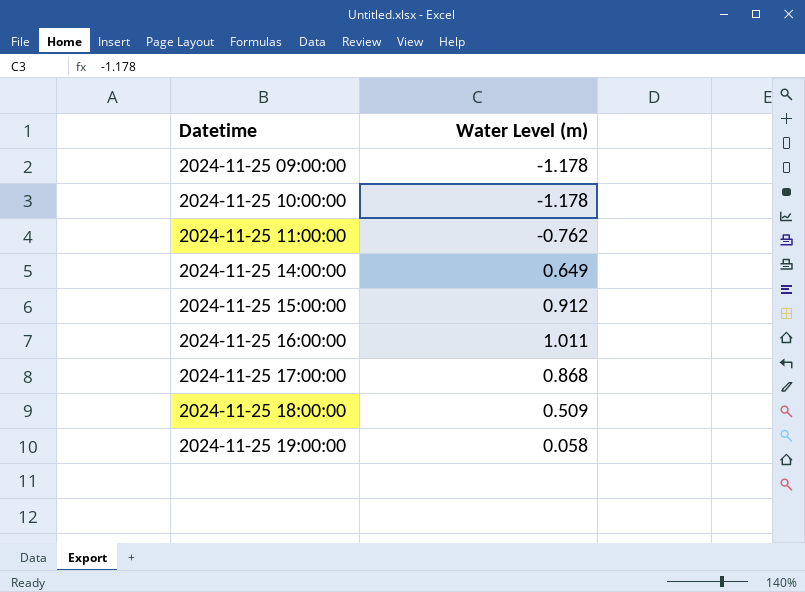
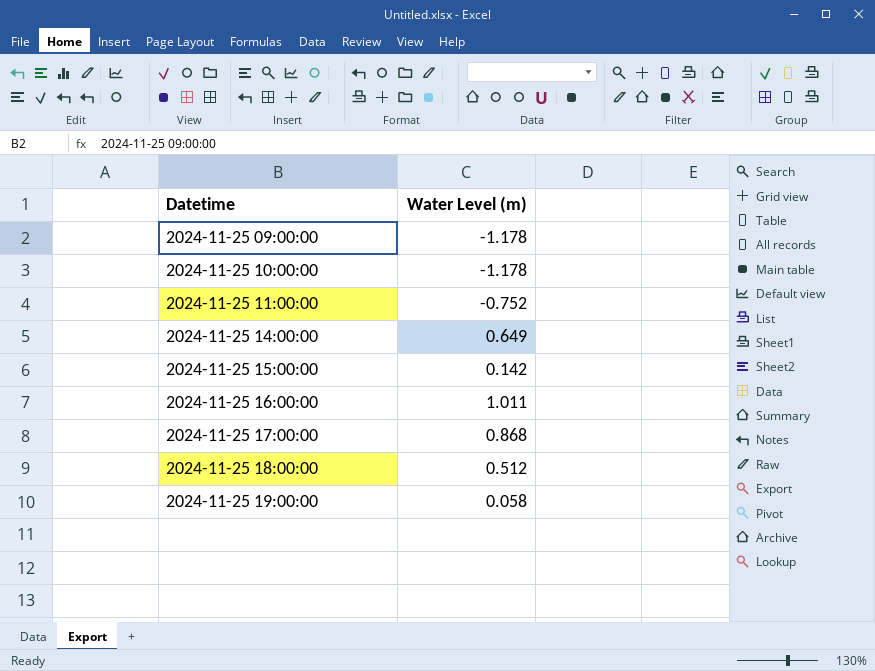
2024-11-25 11:00:00 | Water Level (m): -0.762 -> -0.752
2024-11-25 15:00:00 | Water Level (m): 0.912 -> 0.142
2024-11-25 18:00:00 | Water Level (m): 0.509 -> 0.512

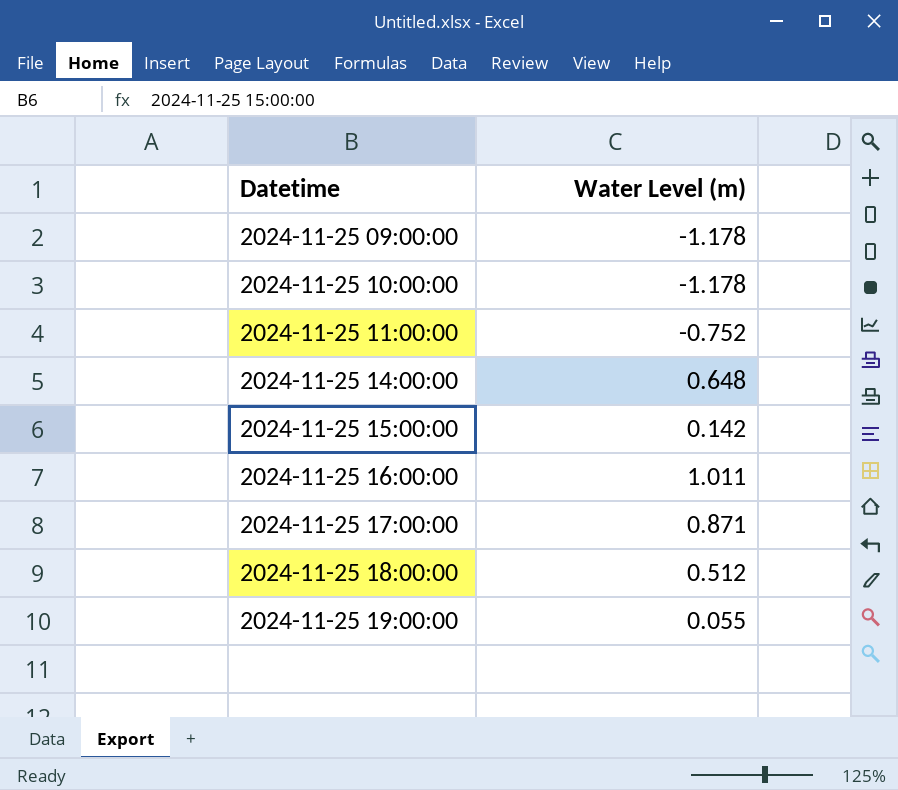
2024-11-25 14:00:00 | Water Level (m): 0.649 -> 0.648
2024-11-25 17:00:00 | Water Level (m): 0.868 -> 0.871
2024-11-25 19:00:00 | Water Level (m): 0.058 -> 0.055

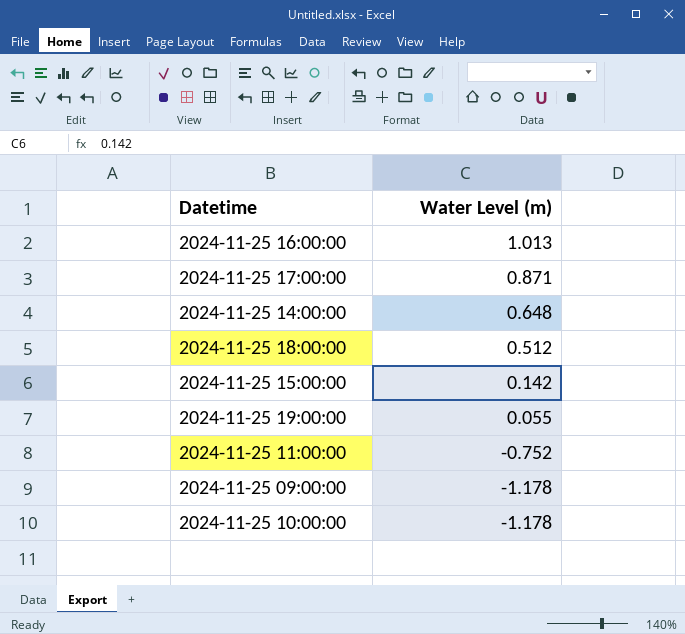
row order: Datetime ascending -> Water Level (m) descending
2024-11-25 16:00:00 | Water Level (m): 1.011 -> 1.013

